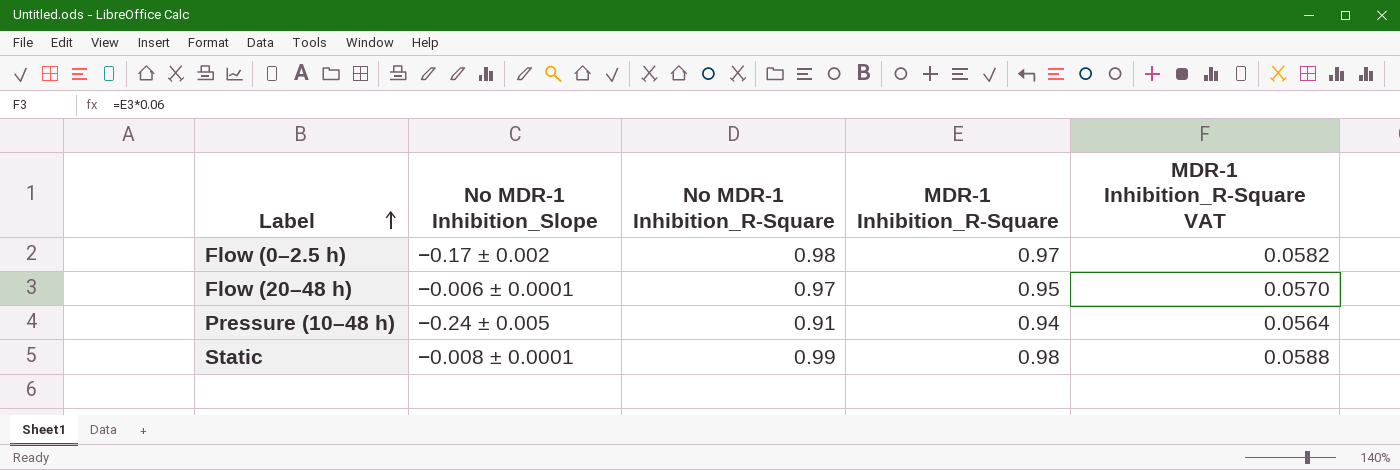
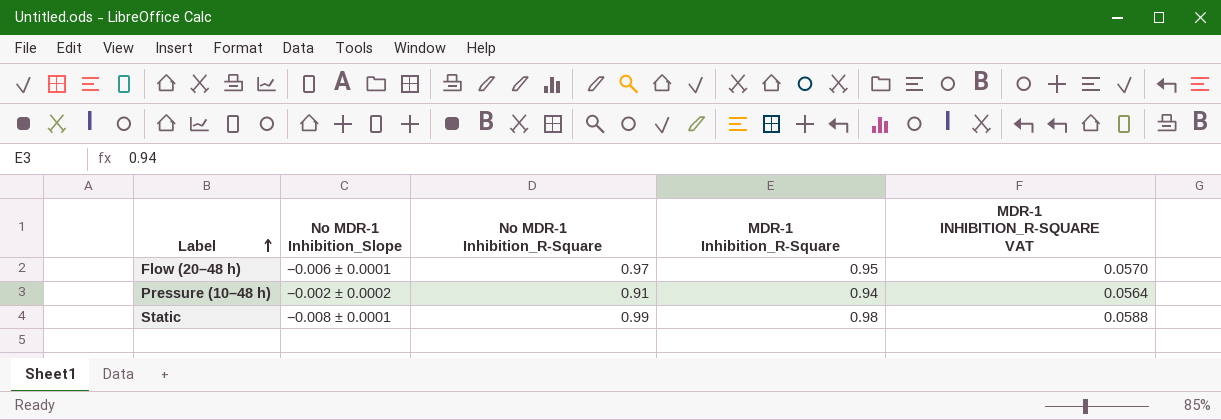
column name: MDR-1 Inhibition_R-Square VAT -> MDR-1 INHIBITION_R-SQUARE VAT
row Flow (0–2.5 h): −0.17 ± 0.002 | 0.98 | 0.97 | 0.0582 -> none
Pressure (10–48 h) | No MDR-1 Inhibition_Slope: −0.24 ± 0.005 -> −0.002 ± 0.0002

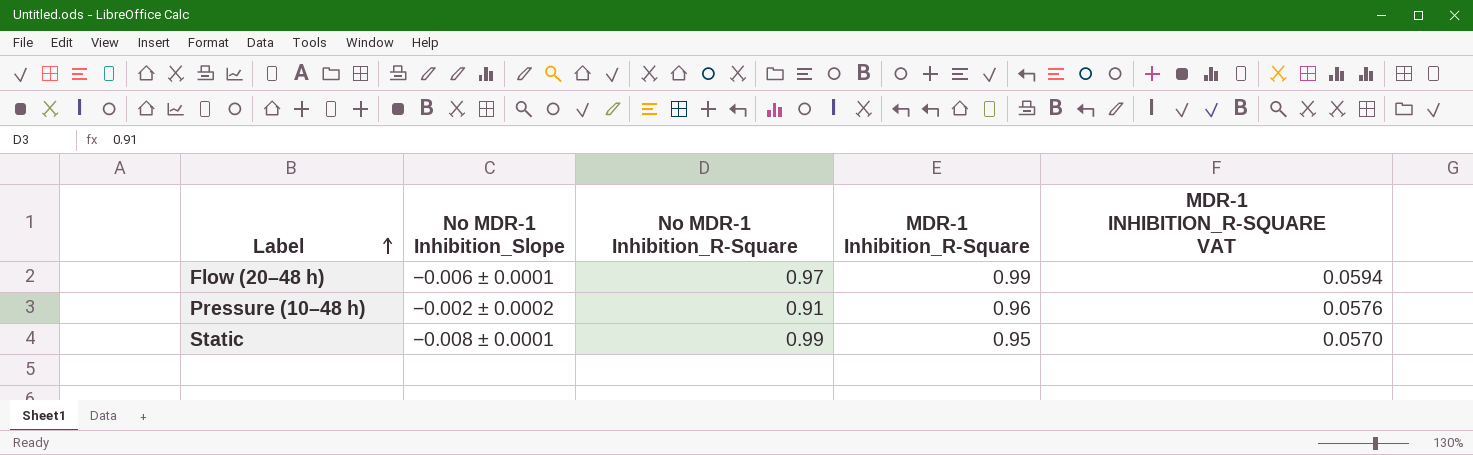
Flow (20–48 h) | MDR-1 Inhibition_R-Square: 0.95 -> 0.99
Flow (20–48 h) | MDR-1 INHIBITION_R-SQUARE VAT: 0.0570 -> 0.0594
Pressure (10–48 h) | MDR-1 Inhibition_R-Square: 0.94 -> 0.96
Pressure (10–48 h) | MDR-1 INHIBITION_R-SQUARE VAT: 0.0564 -> 0.0576
Static | MDR-1 Inhibition_R-Square: 0.98 -> 0.95
Static | MDR-1 INHIBITION_R-SQUARE VAT: 0.0588 -> 0.0570

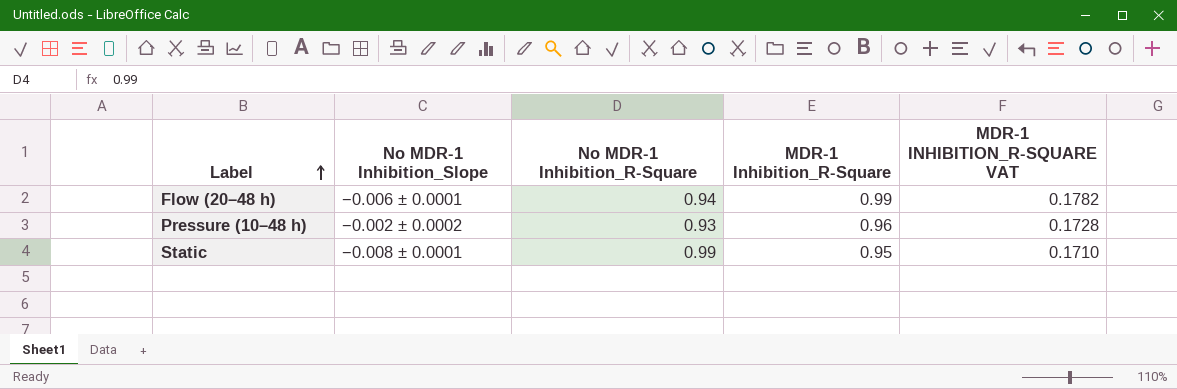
column MDR-1 INHIBITION_R-SQUARE VAT | formula: [MDR-1 Inhibition_R-Square] * 0.06 -> [MDR-1 Inhibition_R-Square] * 0.18
Flow (20–48 h) | No MDR-1 Inhibition_R-Square: 0.97 -> 0.94
Pressure (10–48 h) | No MDR-1 Inhibition_R-Square: 0.91 -> 0.93

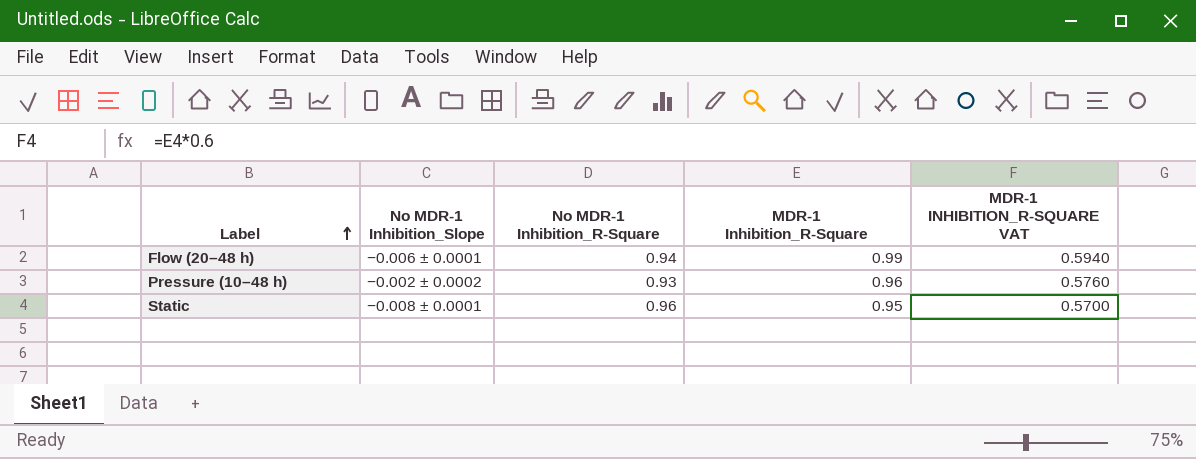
column MDR-1 INHIBITION_R-SQUARE VAT | formula: [MDR-1 Inhibition_R-Square] * 0.18 -> [MDR-1 Inhibition_R-Square] * 0.6
Static | No MDR-1 Inhibition_R-Square: 0.99 -> 0.96

